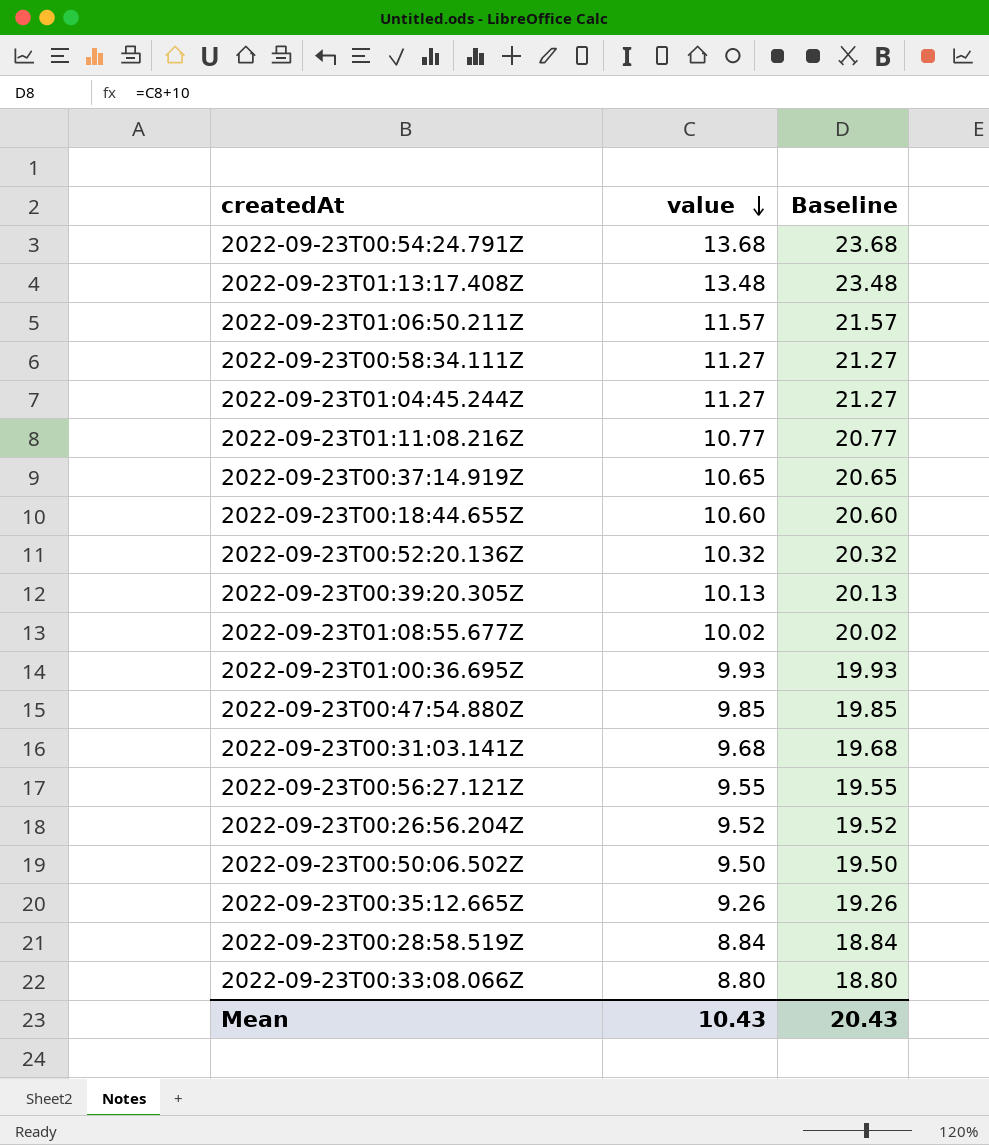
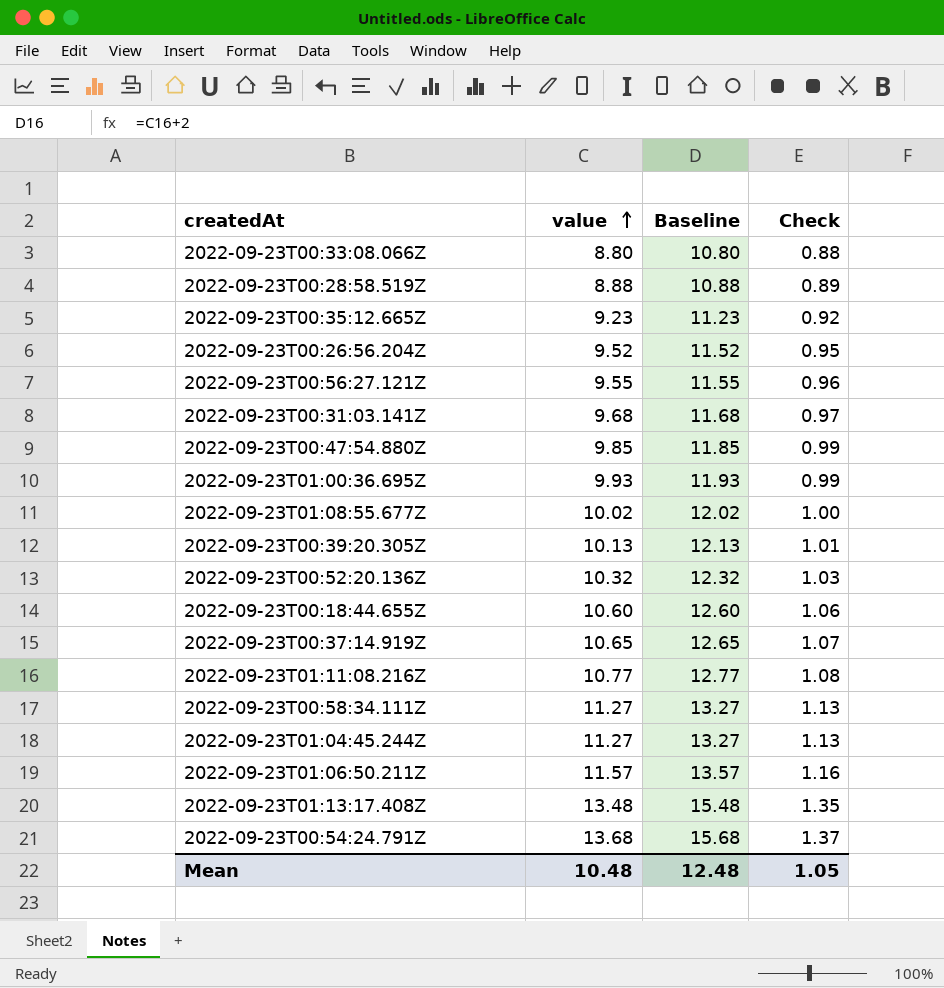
row order: value descending -> value ascending
column Baseline | formula: [value] + 10 -> [value] + 2
column Check | formula: none -> [value] * 0.1
row 2022-09-23T00:50:06.502Z: 9.50 | 19.50 -> none
2022-09-23T00:28:58.519Z | value: 8.84 -> 8.88
2022-09-23T00:35:12.665Z | value: 9.26 -> 9.23
Mean | value: 10.43 -> 10.48
Mean | Baseline: 20.43 -> 12.48

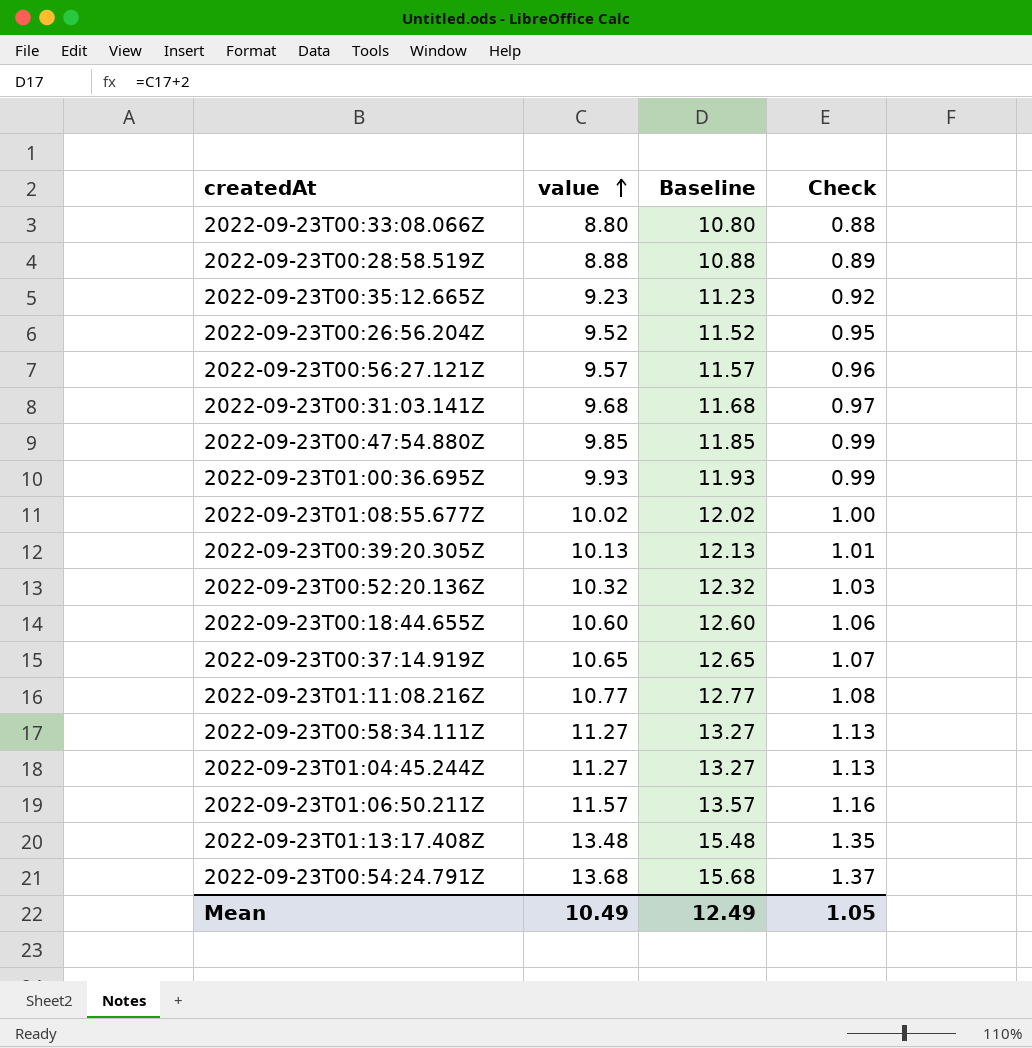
2022-09-23T00:56:27.121Z | value: 9.55 -> 9.57
2022-09-23T00:56:27.121Z | Baseline: 11.55 -> 11.57
Mean | value: 10.48 -> 10.49
Mean | Baseline: 12.48 -> 12.49

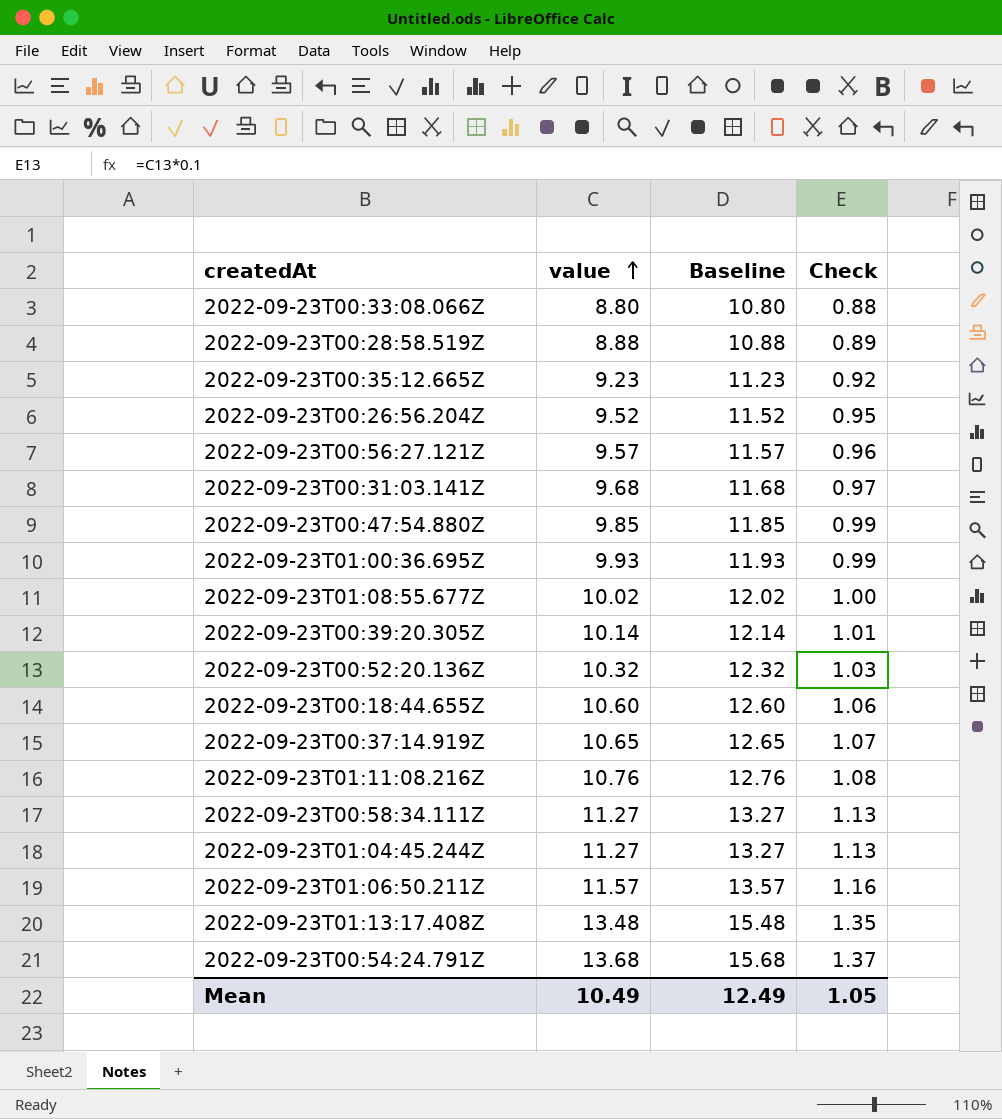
2022-09-23T00:39:20.305Z | value: 10.13 -> 10.14
2022-09-23T00:39:20.305Z | Baseline: 12.13 -> 12.14
2022-09-23T01:11:08.216Z | value: 10.77 -> 10.76
2022-09-23T01:11:08.216Z | Baseline: 12.77 -> 12.76

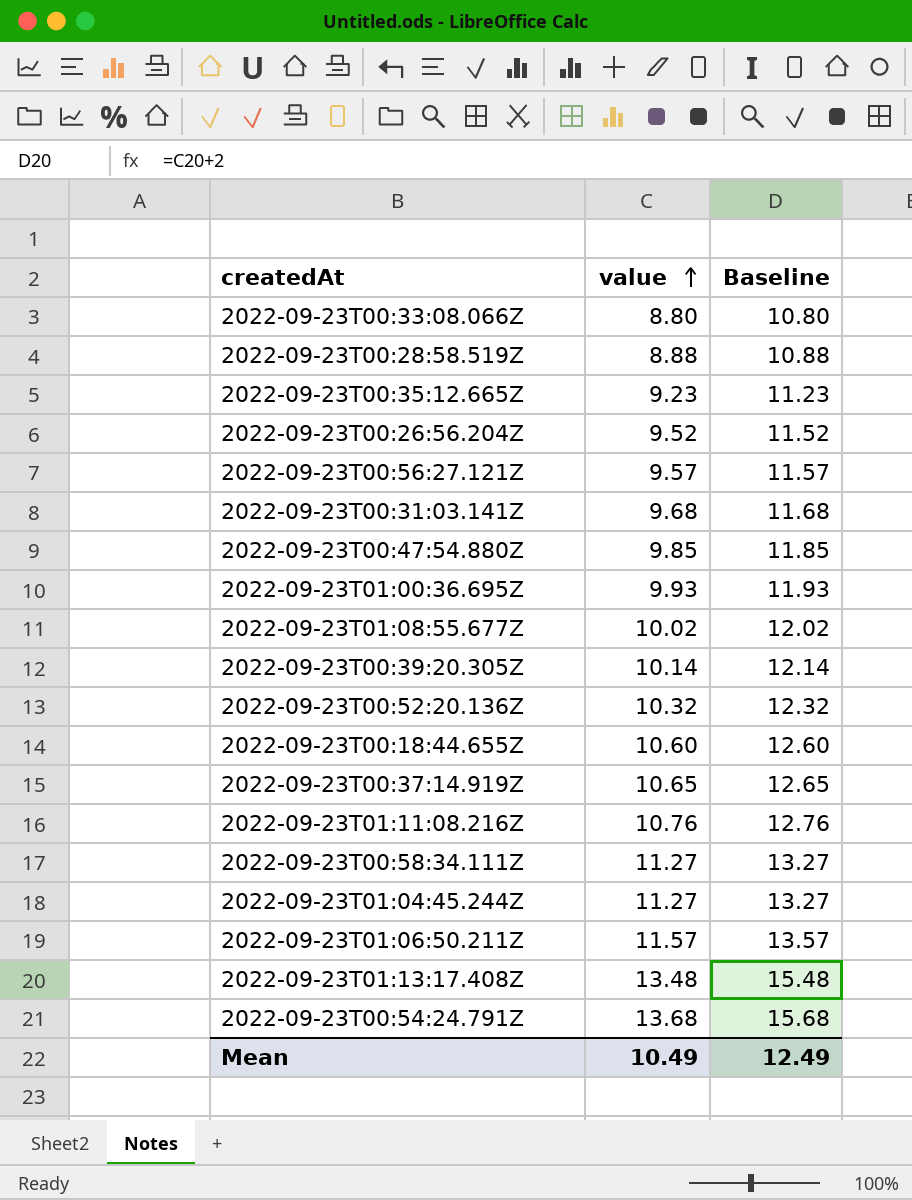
column Check | formula: [value] * 0.1 -> none

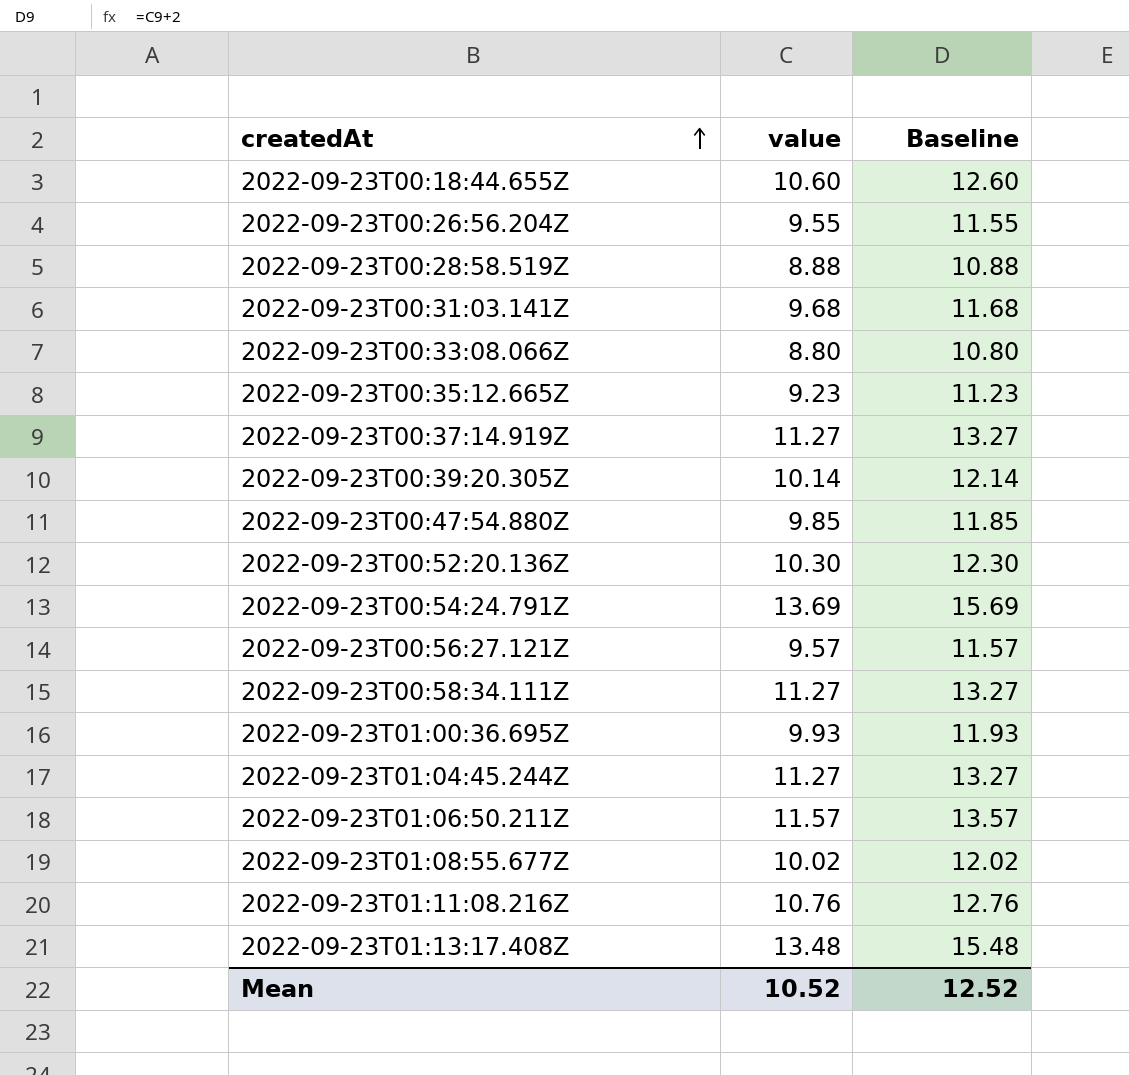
row order: value ascending -> createdAt ascending
2022-09-23T00:26:56.204Z | value: 9.52 -> 9.55
2022-09-23T00:26:56.204Z | Baseline: 11.52 -> 11.55
2022-09-23T00:37:14.919Z | value: 10.65 -> 11.27
2022-09-23T00:37:14.919Z | Baseline: 12.65 -> 13.27
2022-09-23T00:52:20.136Z | value: 10.32 -> 10.30
2022-09-23T00:52:20.136Z | Baseline: 12.32 -> 12.30
2022-09-23T00:54:24.791Z | value: 13.68 -> 13.69
2022-09-23T00:54:24.791Z | Baseline: 15.68 -> 15.69
Mean | value: 10.49 -> 10.52
Mean | Baseline: 12.49 -> 12.52

